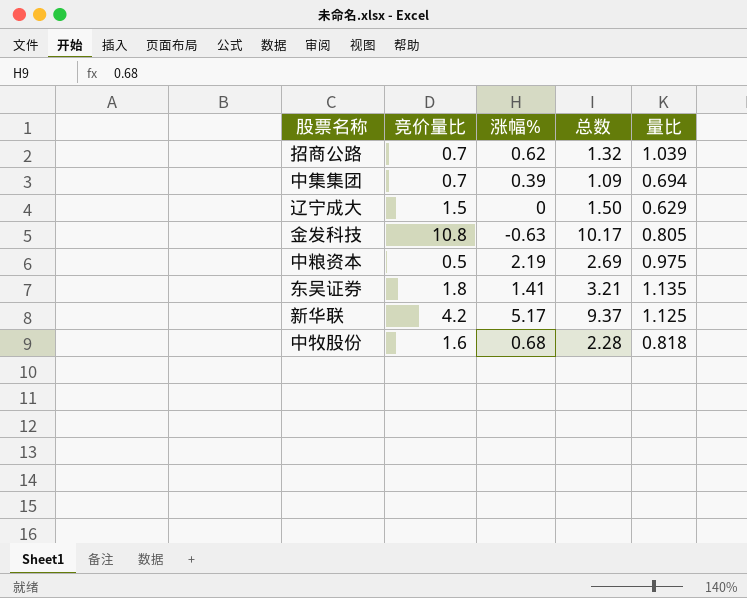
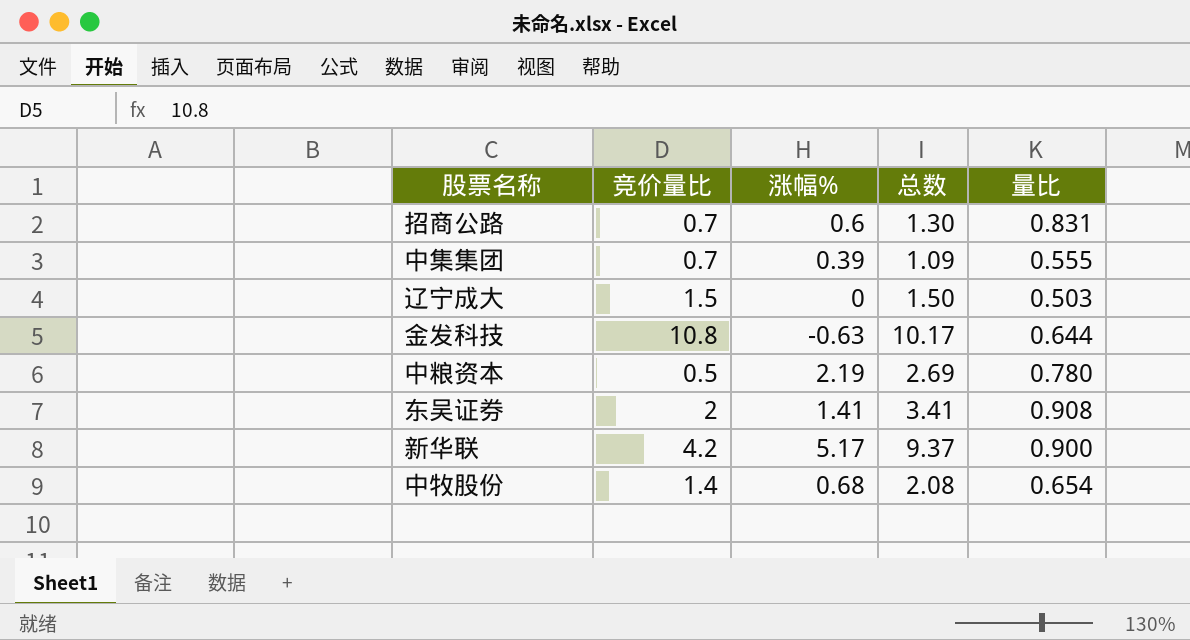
招商公路 | 涨幅%: 0.62 -> 0.6
招商公路 | 总数: 1.32 -> 1.30
招商公路 | 量比: 1.039 -> 0.831
中集集团 | 量比: 0.694 -> 0.555
辽宁成大 | 量比: 0.629 -> 0.503
金发科技 | 量比: 0.805 -> 0.644
中粮资本 | 量比: 0.975 -> 0.780
东吴证券 | 竞价量比: 1.8 -> 2
东吴证券 | 总数: 3.21 -> 3.41
东吴证券 | 量比: 1.135 -> 0.908
新华联 | 量比: 1.125 -> 0.900
中牧股份 | 竞价量比: 1.6 -> 1.4
中牧股份 | 总数: 2.28 -> 2.08
中牧股份 | 量比: 0.818 -> 0.654

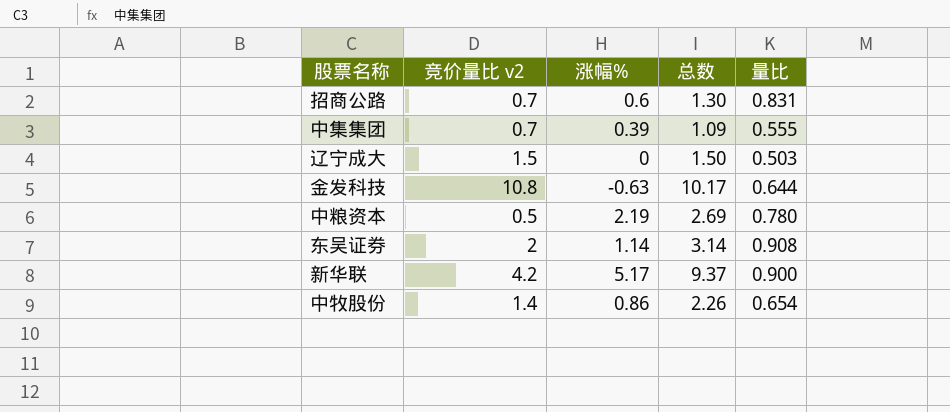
column name: 竞价量比 -> 竞价量比 v2
东吴证券 | 涨幅%: 1.41 -> 1.14
东吴证券 | 总数: 3.41 -> 3.14
中牧股份 | 涨幅%: 0.68 -> 0.86
中牧股份 | 总数: 2.08 -> 2.26

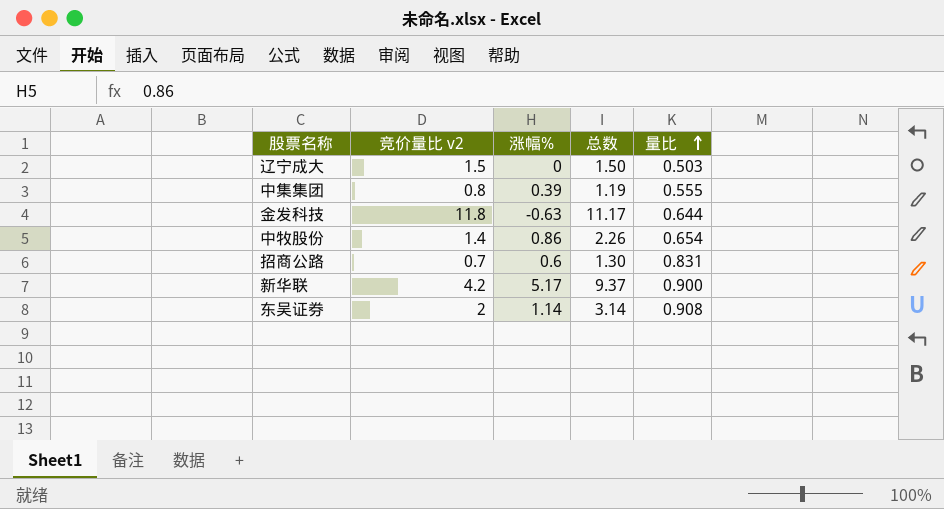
row order: none -> 量比 ascending
row 中粮资本: 0.5 | 2.19 | 2.69 | 0.780 -> none
中集集团 | 竞价量比 v2: 0.7 -> 0.8
中集集团 | 总数: 1.09 -> 1.19
金发科技 | 竞价量比 v2: 10.8 -> 11.8
金发科技 | 总数: 10.17 -> 11.17

